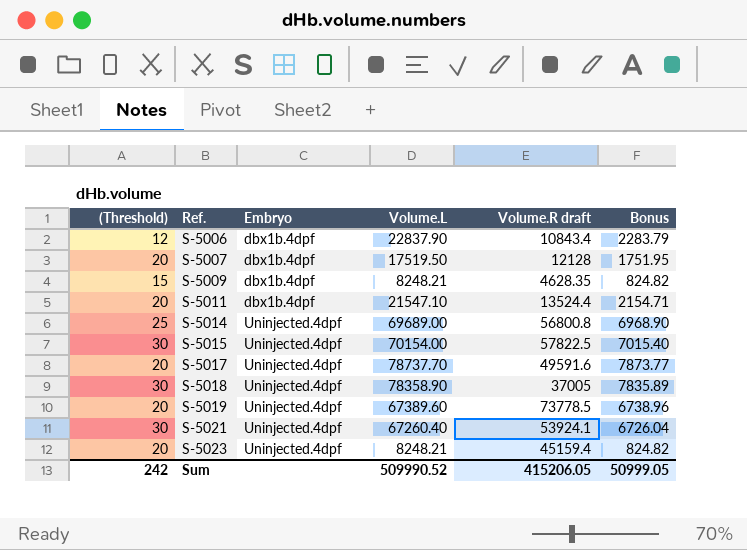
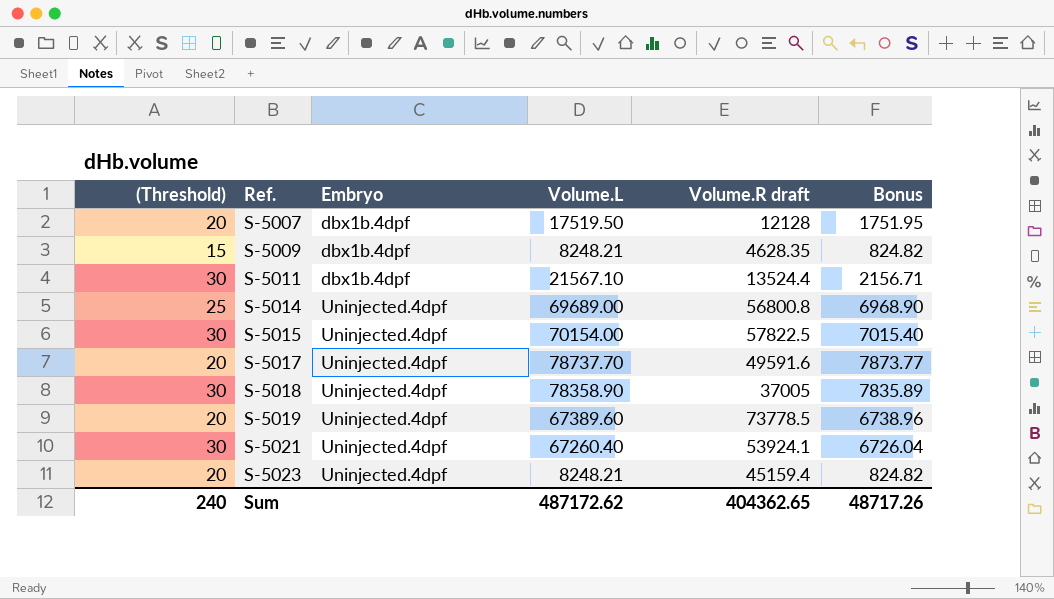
row S-5006: 12 | dbx1b.4dpf | 22837.90 | 10843.4 | 2283.79 -> none
S-5011 | (Threshold): 20 -> 30
S-5011 | Volume.L: 21547.10 -> 21567.10
S-5011 | Bonus: 2154.71 -> 2156.71
Sum | (Threshold): 242 -> 240
Sum | Volume.L: 509990.52 -> 487172.62
Sum | Volume.R draft: 415206.05 -> 404362.65
Sum | Bonus: 50999.05 -> 48717.26

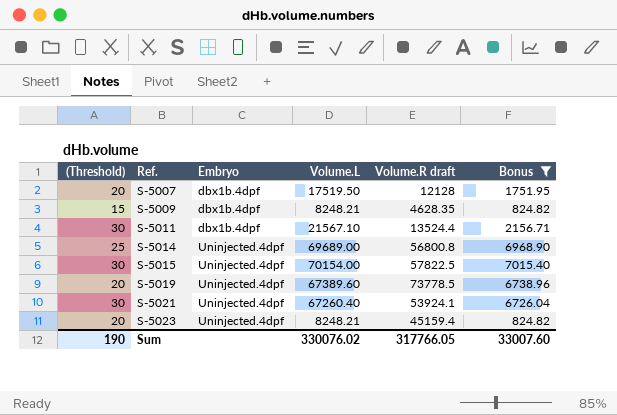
filter: none -> Bonus <= 7015.40
Sum | (Threshold): 240 -> 190
Sum | Volume.L: 487172.62 -> 330076.02
Sum | Volume.R draft: 404362.65 -> 317766.05
Sum | Bonus: 48717.26 -> 33007.60

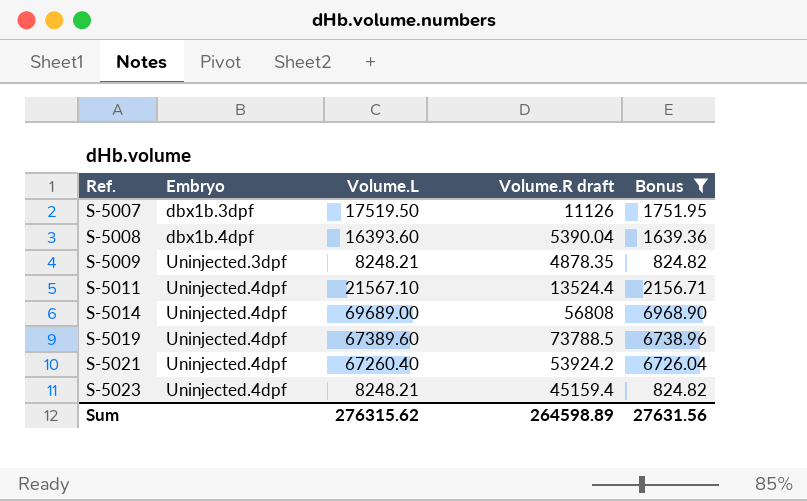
column (Threshold) | position: 1 -> none
row S-5015: 30 | Uninjected.4dpf | 70154.00 | 57822.5 | 7015.40 -> none
S-5007 | Embryo: dbx1b.4dpf -> dbx1b.3dpf
S-5007 | Volume.R draft: 12128 -> 11126
row S-5008: none -> dbx1b.4dpf | 16393.60 | 5390.04 | 1639.36
S-5009 | Embryo: dbx1b.4dpf -> Uninjected.3dpf
S-5009 | Volume.R draft: 4628.35 -> 4878.35
S-5011 | Embryo: dbx1b.4dpf -> Uninjected.4dpf
S-5014 | Volume.R draft: 56800.8 -> 56808
S-5019 | Volume.R draft: 73778.5 -> 73788.5
S-5021 | Volume.R draft: 53924.1 -> 53924.2
Sum | Volume.L: 330076.02 -> 276315.62
Sum | Volume.R draft: 317766.05 -> 264598.89
Sum | Bonus: 33007.60 -> 27631.56

